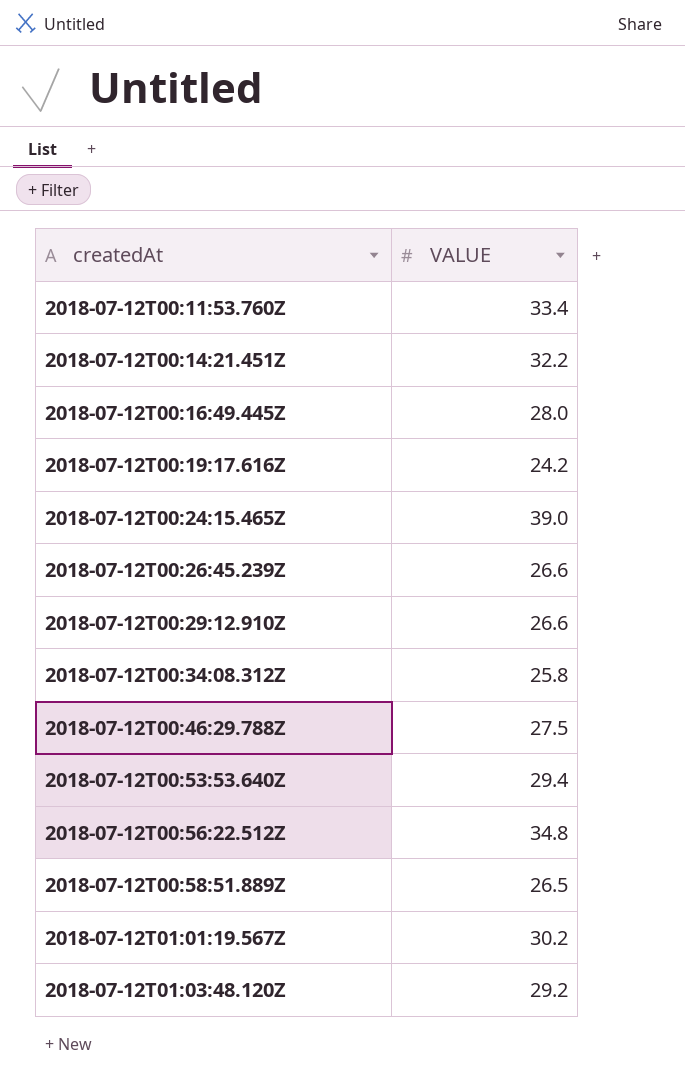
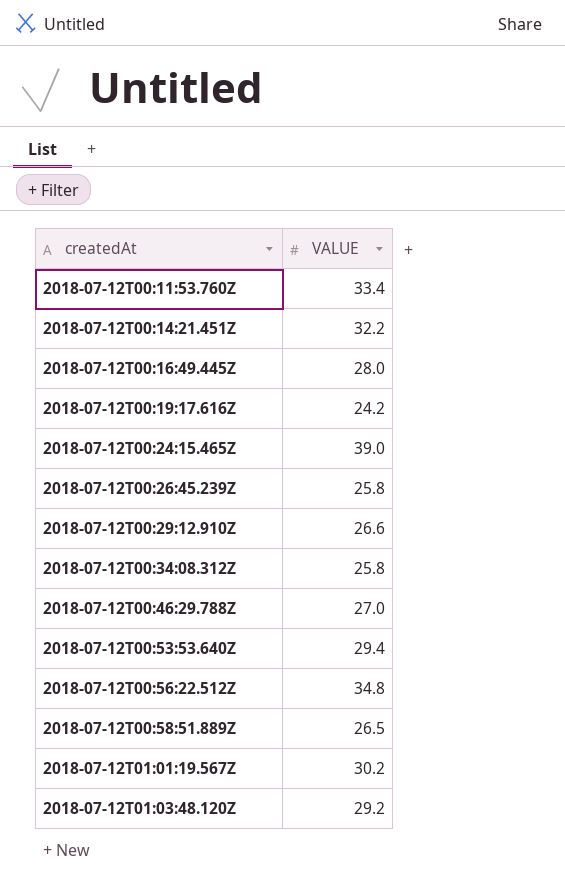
2018-07-12T00:26:45.239Z | VALUE: 26.6 -> 25.8
2018-07-12T00:46:29.788Z | VALUE: 27.5 -> 27.0

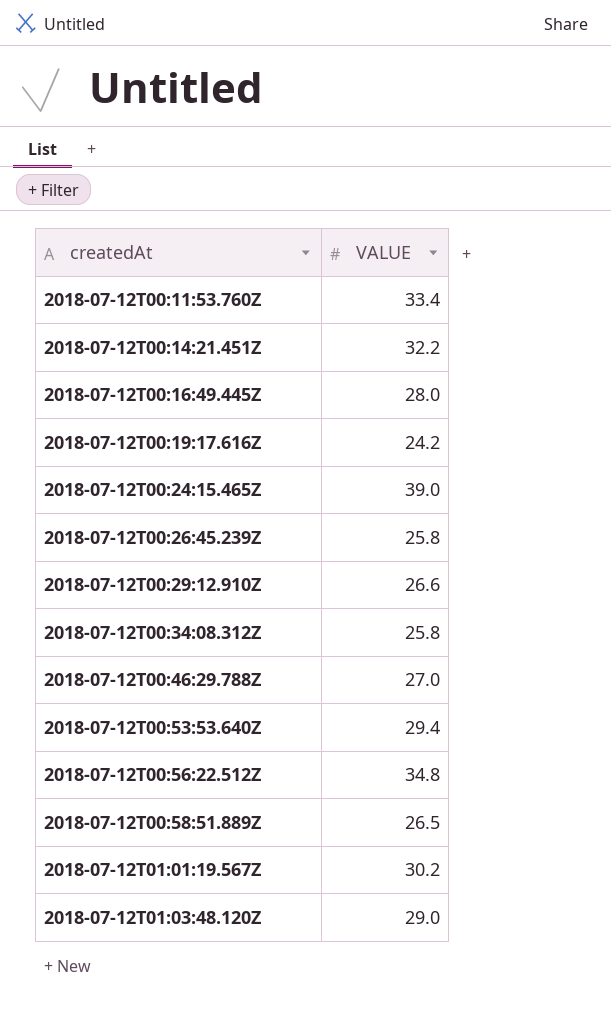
2018-07-12T01:03:48.120Z | VALUE: 29.2 -> 29.0

